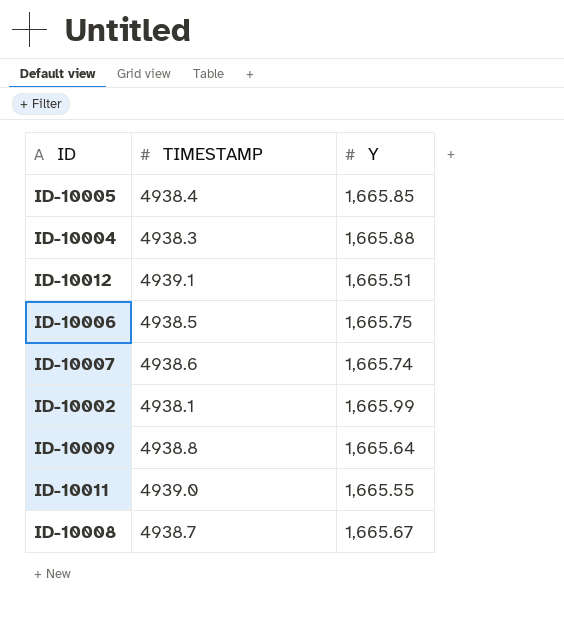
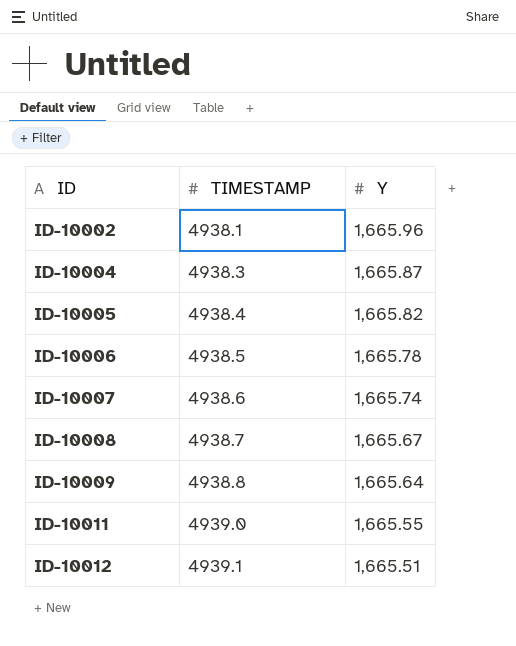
row order: none -> ID ascending
ID-10002 | Y: 1,665.99 -> 1,665.96
ID-10004 | Y: 1,665.88 -> 1,665.87
ID-10005 | Y: 1,665.85 -> 1,665.82
ID-10006 | Y: 1,665.75 -> 1,665.78

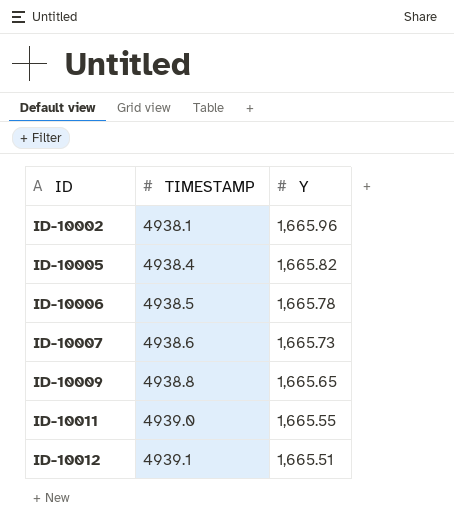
row ID-10004: 4938.3 | 1,665.87 -> none
row ID-10008: 4938.7 | 1,665.67 -> none
ID-10007 | Y: 1,665.74 -> 1,665.73
ID-10009 | Y: 1,665.64 -> 1,665.65

